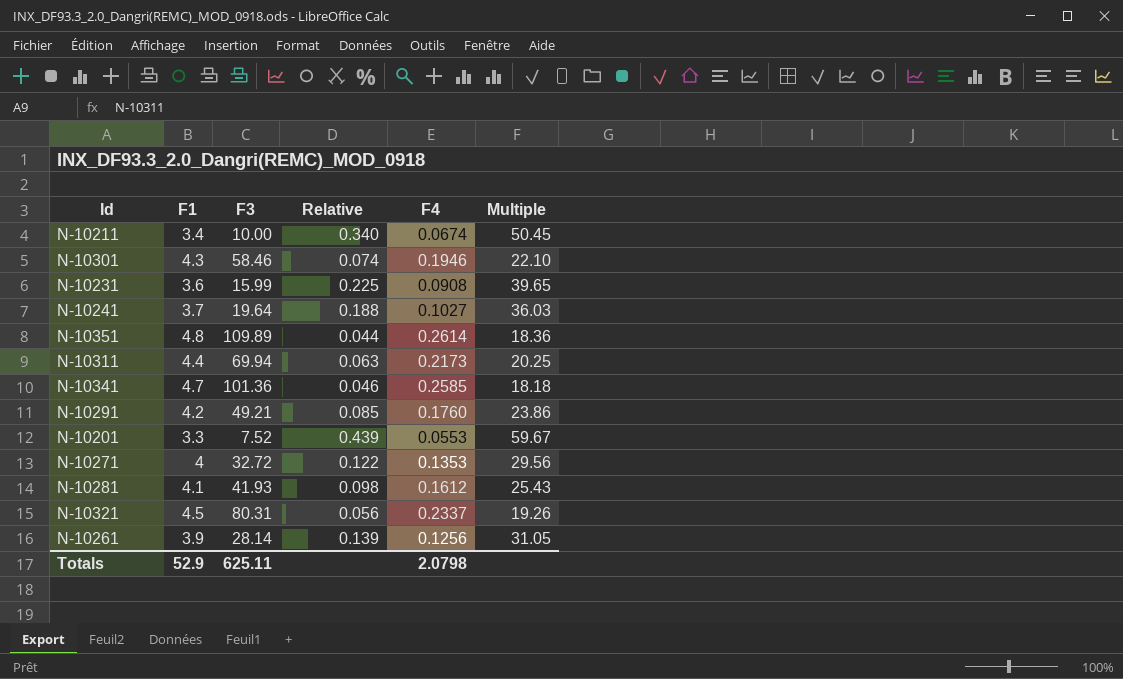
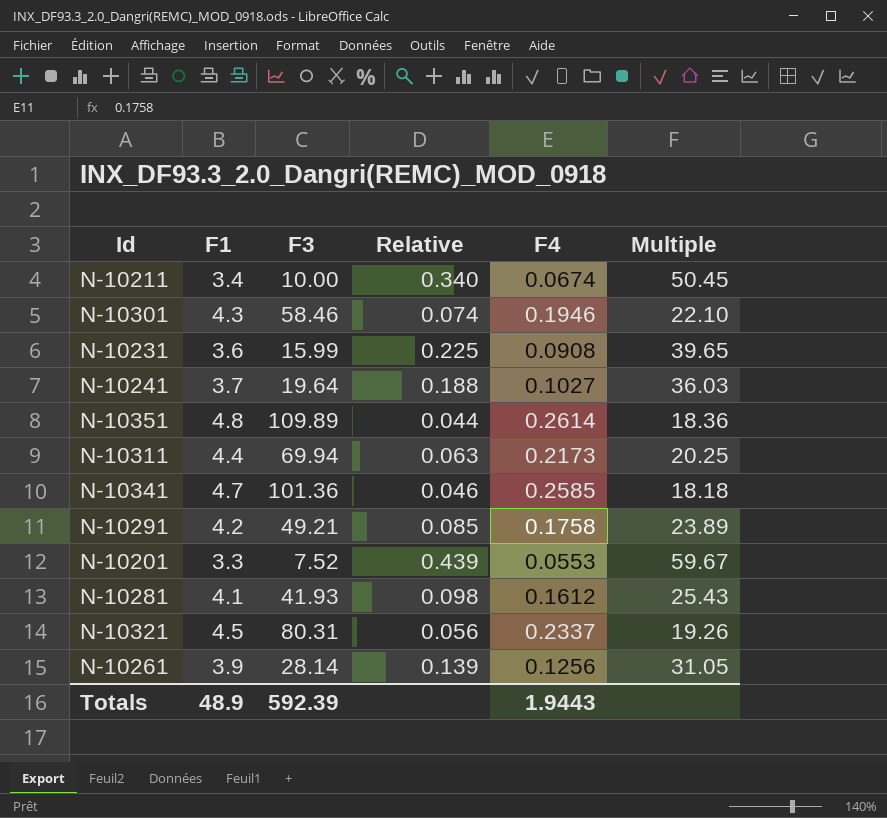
row N-10271: 4 | 32.72 | 0.122 | 0.1353 | 29.56 -> none
N-10291 | F4: 0.1760 -> 0.1758
N-10291 | Multiple: 23.86 -> 23.89
Totals | F1: 52.9 -> 48.9
Totals | F3: 625.11 -> 592.39
Totals | F4: 2.0798 -> 1.9443

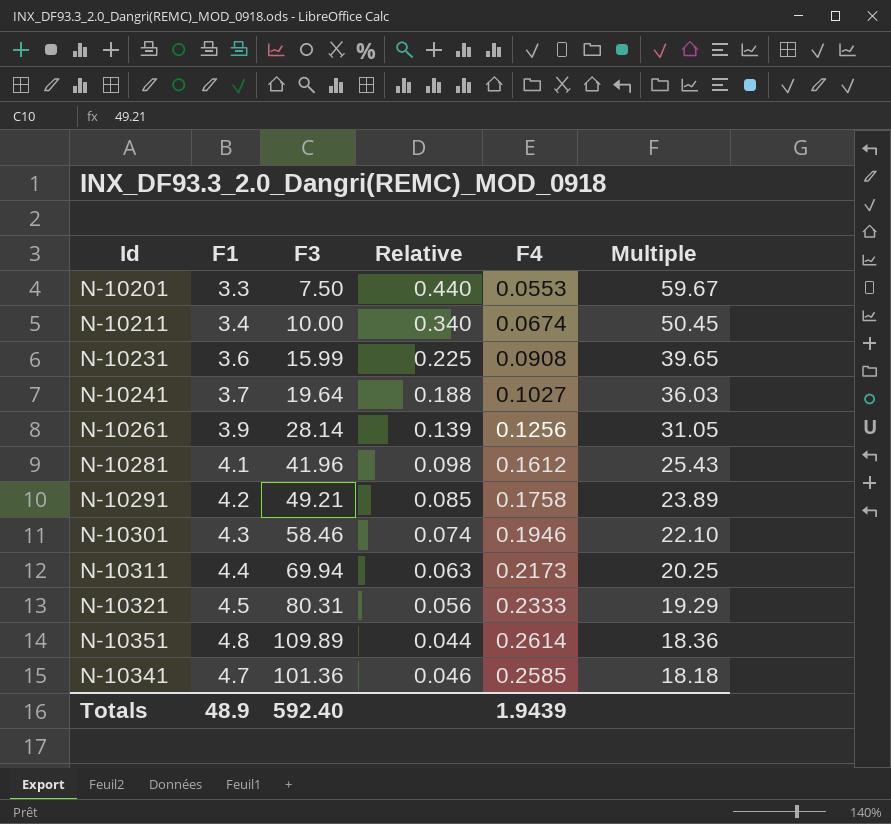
row order: none -> Multiple descending
N-10201 | F3: 7.52 -> 7.50
N-10201 | Relative: 0.439 -> 0.440
N-10281 | F3: 41.93 -> 41.96
N-10321 | F4: 0.2337 -> 0.2333
N-10321 | Multiple: 19.26 -> 19.29
Totals | F3: 592.39 -> 592.40
Totals | F4: 1.9443 -> 1.9439

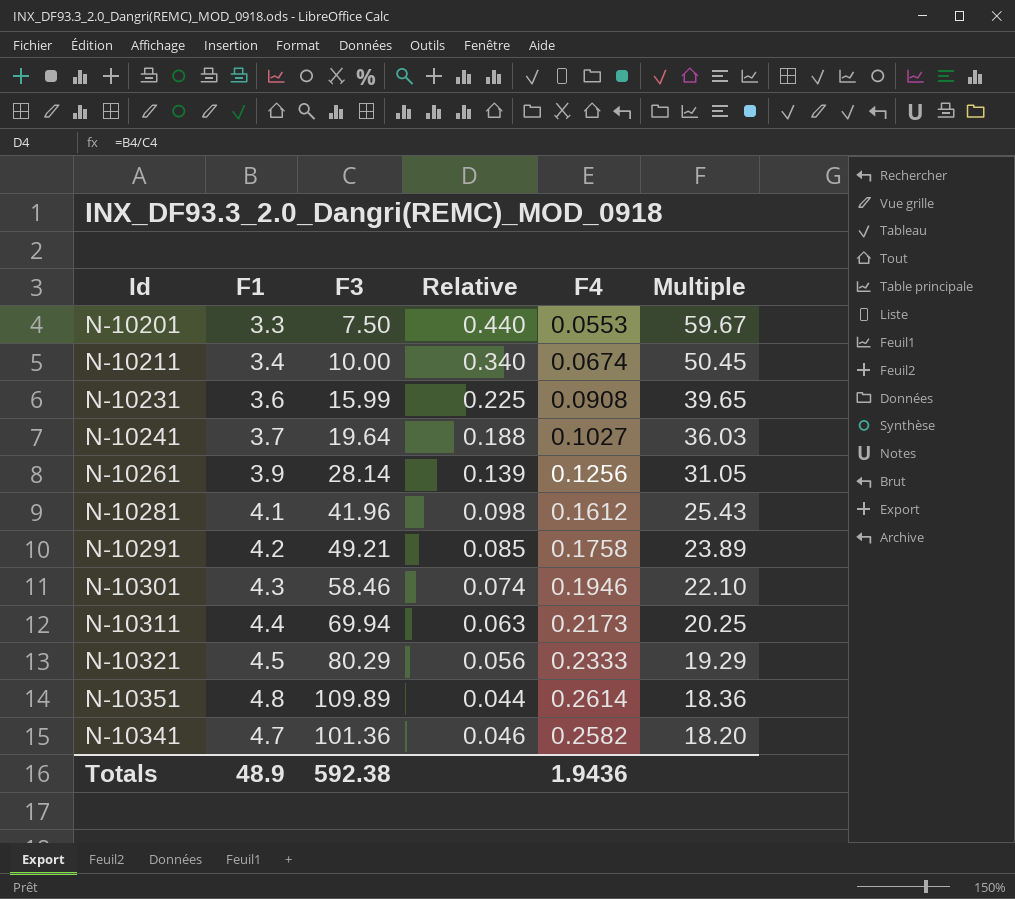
N-10321 | F3: 80.31 -> 80.29
N-10341 | F4: 0.2585 -> 0.2582
N-10341 | Multiple: 18.18 -> 18.20
Totals | F3: 592.40 -> 592.38
Totals | F4: 1.9439 -> 1.9436

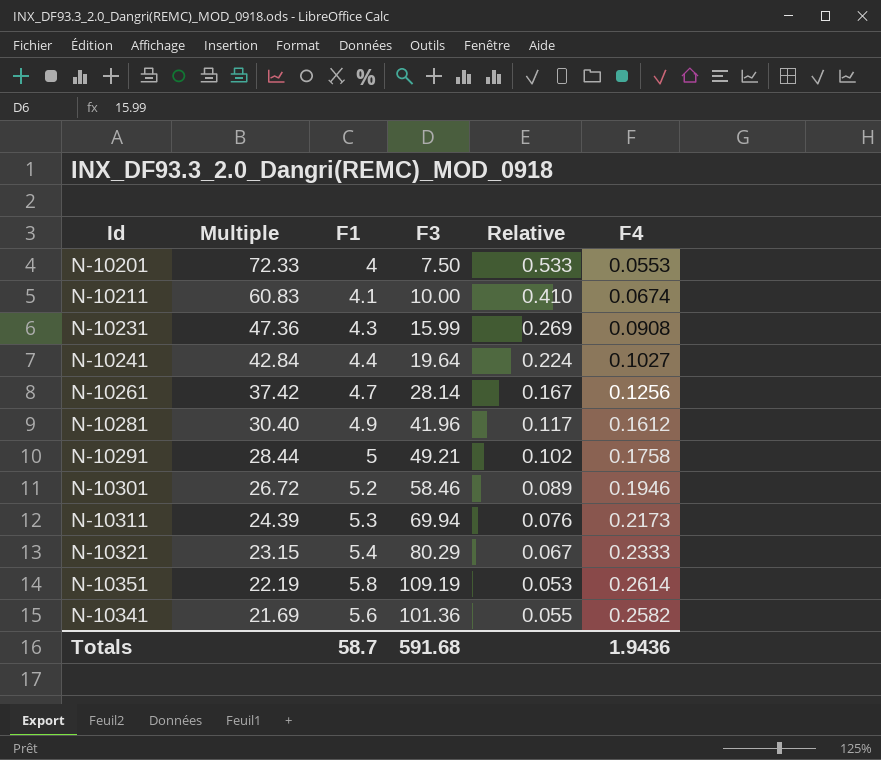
column Multiple | position: 6 -> 2
N-10201 | Multiple: 59.67 -> 72.33
N-10201 | F1: 3.3 -> 4
N-10201 | Relative: 0.440 -> 0.533
N-10211 | Multiple: 50.45 -> 60.83
N-10211 | F1: 3.4 -> 4.1
N-10211 | Relative: 0.340 -> 0.410
N-10231 | Multiple: 39.65 -> 47.36
N-10231 | F1: 3.6 -> 4.3
N-10231 | Relative: 0.225 -> 0.269
N-10241 | Multiple: 36.03 -> 42.84
N-10241 | F1: 3.7 -> 4.4
N-10241 | Relative: 0.188 -> 0.224
N-10261 | Multiple: 31.05 -> 37.42
N-10261 | F1: 3.9 -> 4.7
N-10261 | Relative: 0.139 -> 0.167
N-10281 | Multiple: 25.43 -> 30.40
N-10281 | F1: 4.1 -> 4.9
N-10281 | Relative: 0.098 -> 0.117
N-10291 | Multiple: 23.89 -> 28.44
N-10291 | F1: 4.2 -> 5
N-10291 | Relative: 0.085 -> 0.102
N-10301 | Multiple: 22.10 -> 26.72
N-10301 | F1: 4.3 -> 5.2
N-10301 | Relative: 0.074 -> 0.089
N-10311 | Multiple: 20.25 -> 24.39
N-10311 | F1: 4.4 -> 5.3
N-10311 | Relative: 0.063 -> 0.076
N-10321 | Multiple: 19.29 -> 23.15
N-10321 | F1: 4.5 -> 5.4
N-10321 | Relative: 0.056 -> 0.067
N-10351 | Multiple: 18.36 -> 22.19
N-10351 | F1: 4.8 -> 5.8
N-10351 | F3: 109.89 -> 109.19
N-10351 | Relative: 0.044 -> 0.053
N-10341 | Multiple: 18.20 -> 21.69
N-10341 | F1: 4.7 -> 5.6
N-10341 | Relative: 0.046 -> 0.055
Totals | F1: 48.9 -> 58.7
Totals | F3: 592.38 -> 591.68

